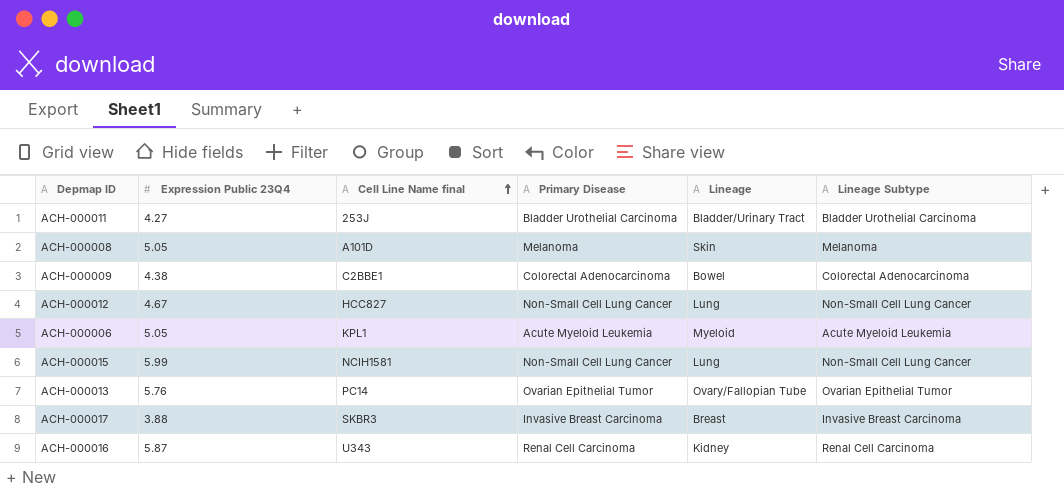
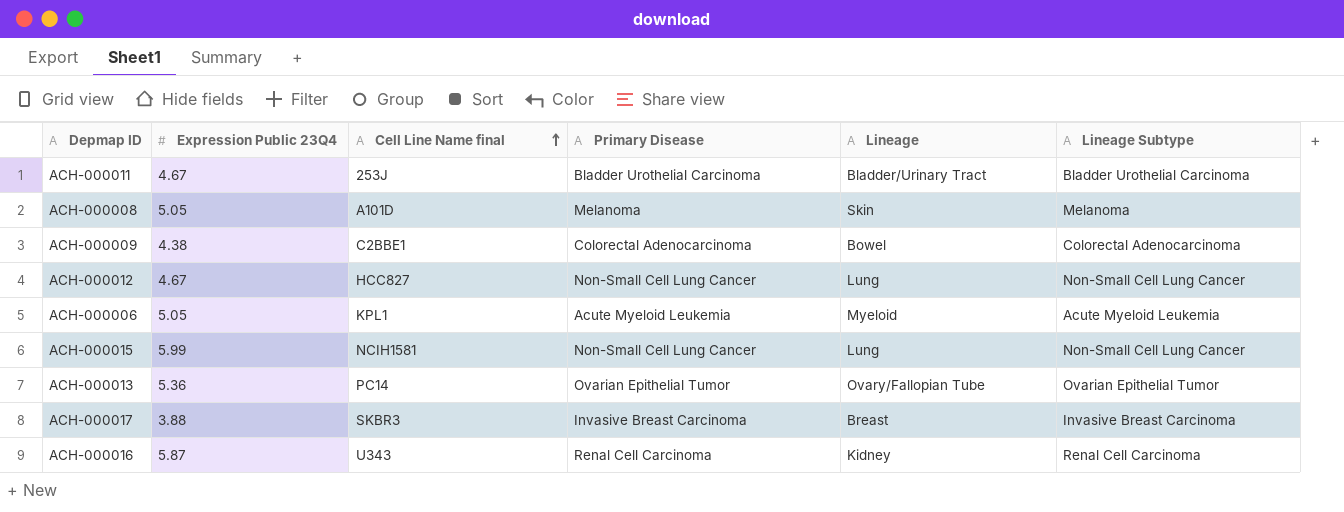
ACH-000011 | Expression Public 23Q4: 4.27 -> 4.67
ACH-000013 | Expression Public 23Q4: 5.76 -> 5.36

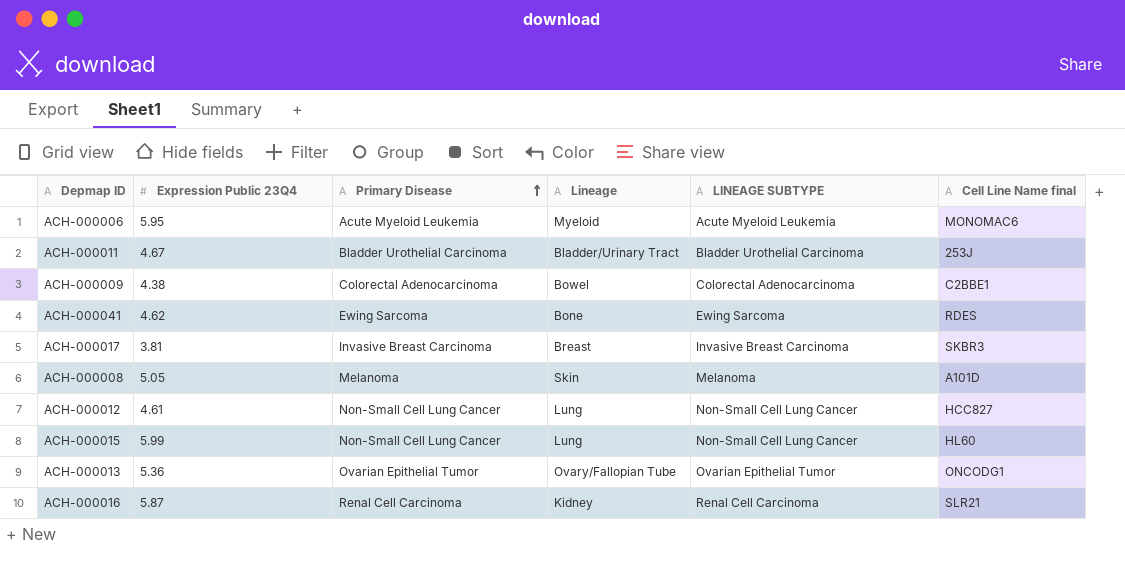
row order: Cell Line Name final ascending -> Primary Disease ascending
column name: Lineage Subtype -> LINEAGE SUBTYPE
column Cell Line Name final | position: 3 -> 6
ACH-000006 | Expression Public 23Q4: 5.05 -> 5.95
ACH-000006 | Cell Line Name final: KPL1 -> MONOMAC6
row ACH-000041: none -> 4.62 | Ewing Sarcoma | Bone | Ewing Sarcoma | RDES
ACH-000017 | Expression Public 23Q4: 3.88 -> 3.81
ACH-000012 | Expression Public 23Q4: 4.67 -> 4.61
ACH-000015 | Cell Line Name final: NCIH1581 -> HL60
ACH-000013 | Cell Line Name final: PC14 -> ONCODG1
ACH-000016 | Cell Line Name final: U343 -> SLR21

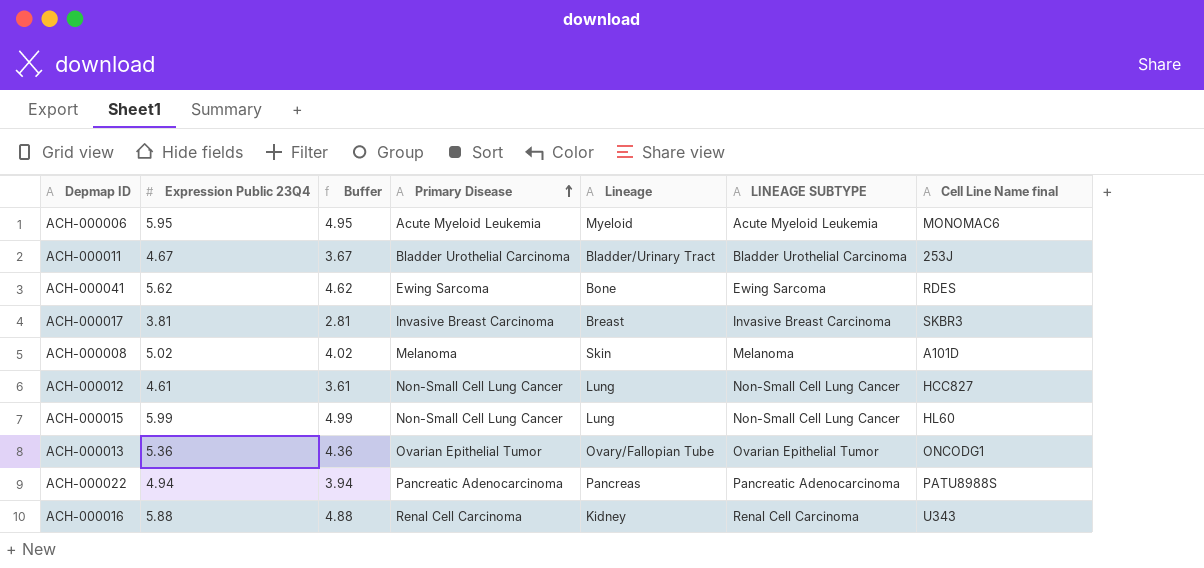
column Buffer | formula: none -> [Expression Public 23Q4] - 1
row ACH-000009: 4.38 | Colorectal Adenocarcinoma | Bowel | Colorectal Adenocarcinoma | C2BBE1 -> none
ACH-000041 | Expression Public 23Q4: 4.62 -> 5.62
ACH-000008 | Expression Public 23Q4: 5.05 -> 5.02
row ACH-000022: none -> 4.94 | 3.94 | Pancreatic Adenocarcinoma | Pancreas | Pancreatic Adenocarcinoma | PATU8988S
ACH-000016 | Expression Public 23Q4: 5.87 -> 5.88
ACH-000016 | Cell Line Name final: SLR21 -> U343

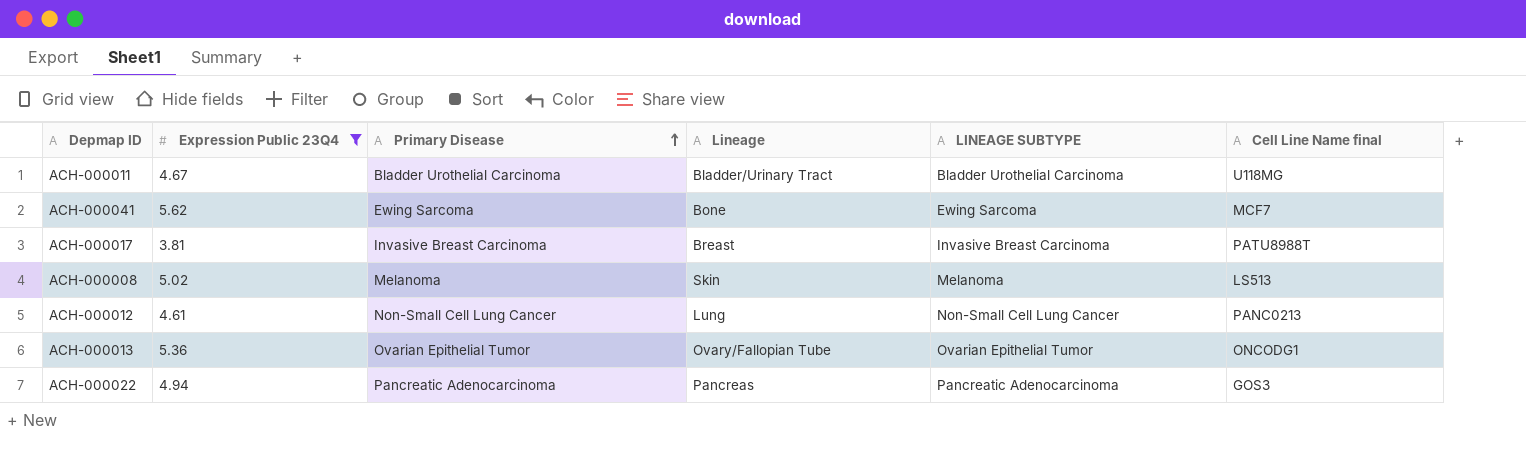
filter: none -> Expression Public 23Q4 <= 5.62
column Buffer | formula: [Expression Public 23Q4] - 1 -> none
ACH-000011 | Cell Line Name final: 253J -> U118MG
ACH-000041 | Cell Line Name final: RDES -> MCF7
ACH-000017 | Cell Line Name final: SKBR3 -> PATU8988T
ACH-000008 | Cell Line Name final: A101D -> LS513
ACH-000012 | Cell Line Name final: HCC827 -> PANC0213
ACH-000022 | Cell Line Name final: PATU8988S -> GOS3

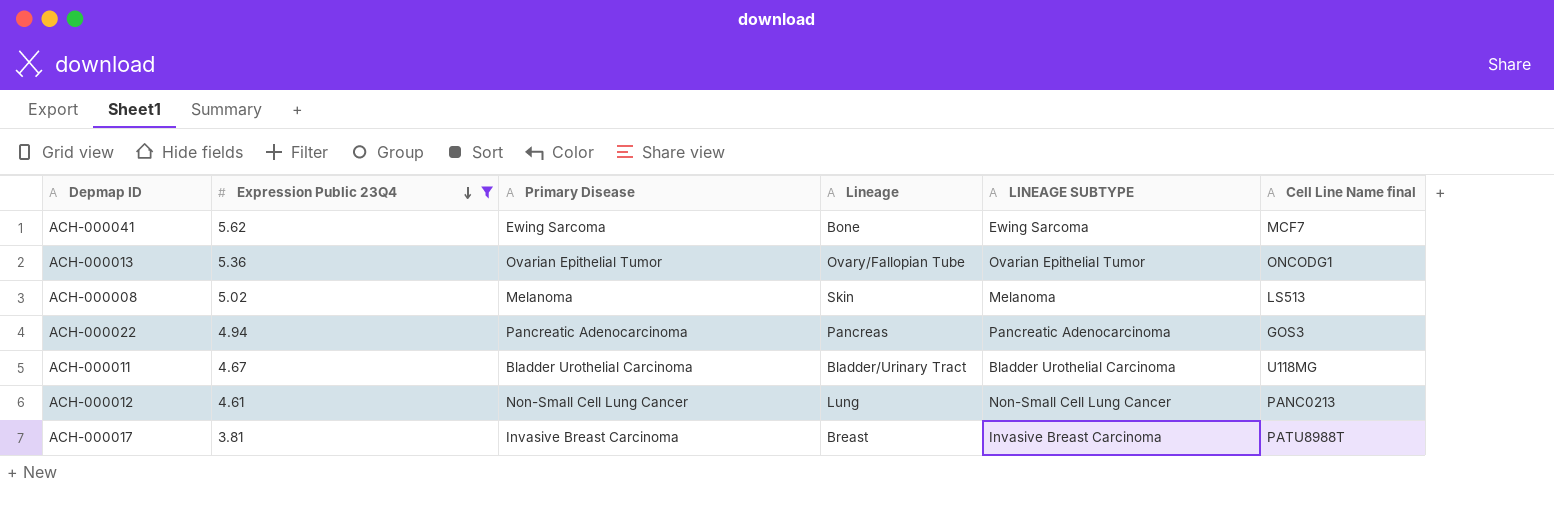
row order: Primary Disease ascending -> Expression Public 23Q4 descending

